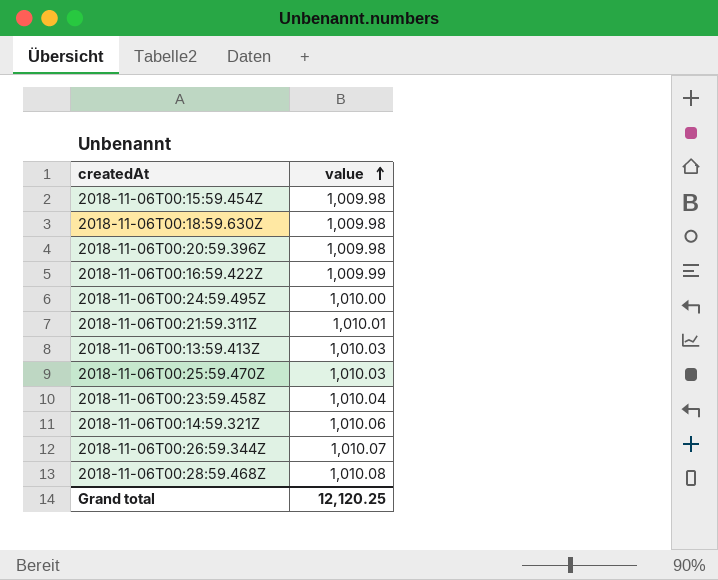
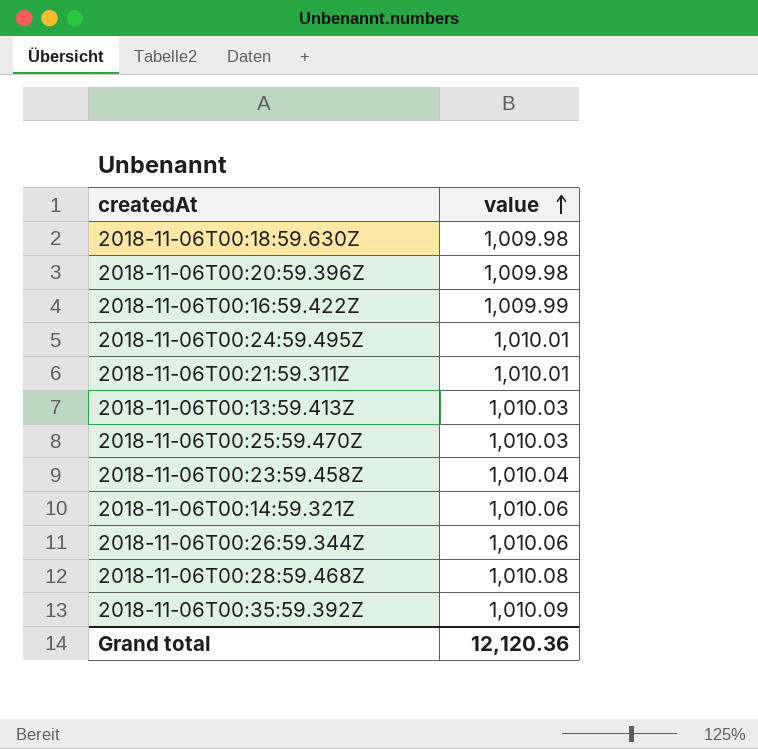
row 2018-11-06T00:15:59.454Z: 1,009.98 -> none
2018-11-06T00:24:59.495Z | value: 1,010.00 -> 1,010.01
2018-11-06T00:26:59.344Z | value: 1,010.07 -> 1,010.06
row 2018-11-06T00:35:59.392Z: none -> 1,010.09
Grand total | value: 12,120.25 -> 12,120.36

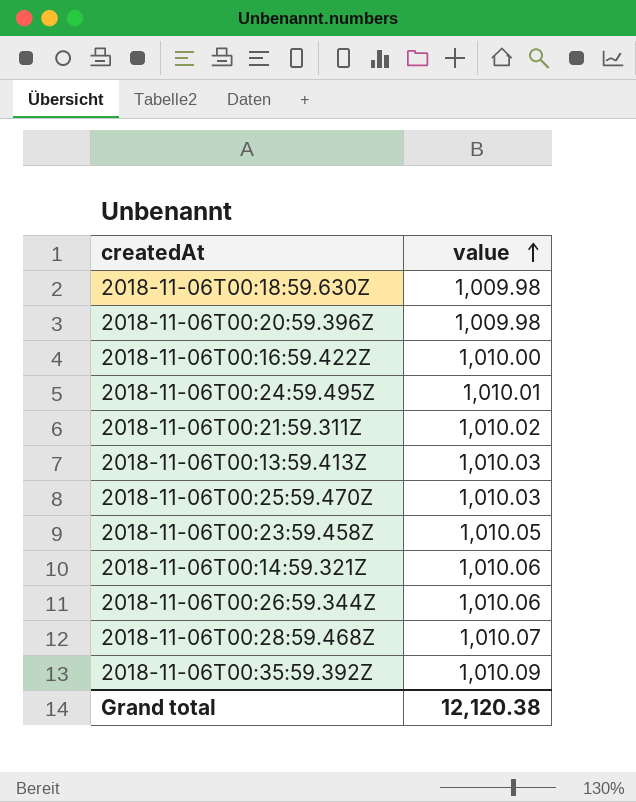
2018-11-06T00:16:59.422Z | value: 1,009.99 -> 1,010.00
2018-11-06T00:21:59.311Z | value: 1,010.01 -> 1,010.02
2018-11-06T00:23:59.458Z | value: 1,010.04 -> 1,010.05
2018-11-06T00:28:59.468Z | value: 1,010.08 -> 1,010.07
Grand total | value: 12,120.36 -> 12,120.38

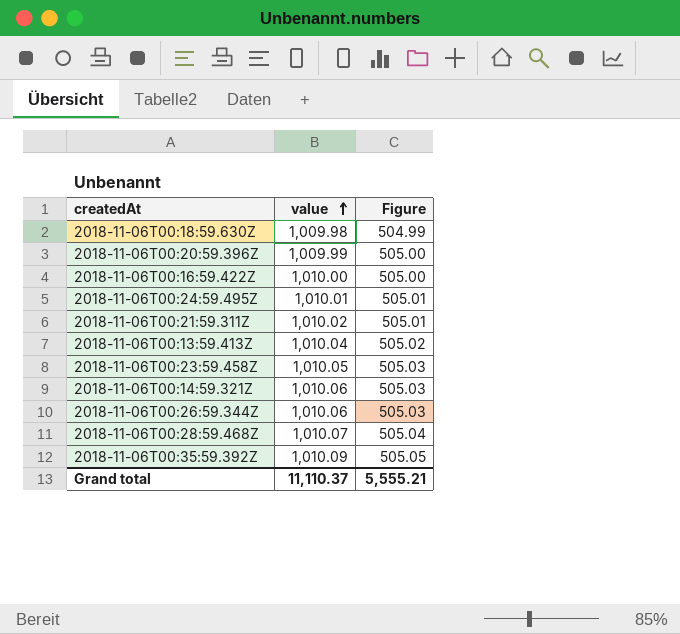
column Figure | formula: none -> [value] * 0.5
row 2018-11-06T00:25:59.470Z: 1,010.03 -> none
2018-11-06T00:20:59.396Z | value: 1,009.98 -> 1,009.99
2018-11-06T00:13:59.413Z | value: 1,010.03 -> 1,010.04
Grand total | value: 12,120.38 -> 11,110.37

